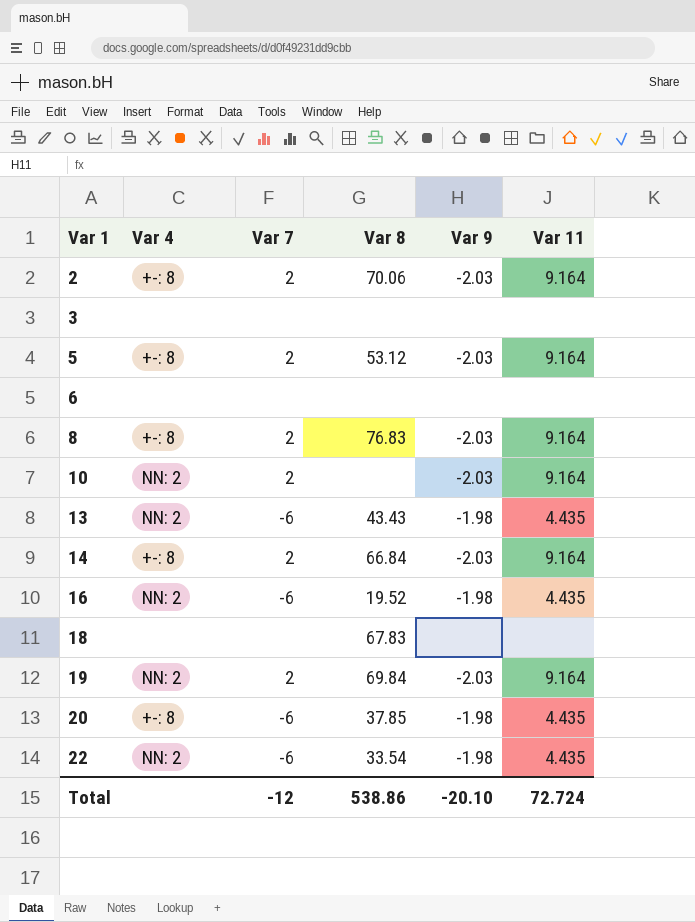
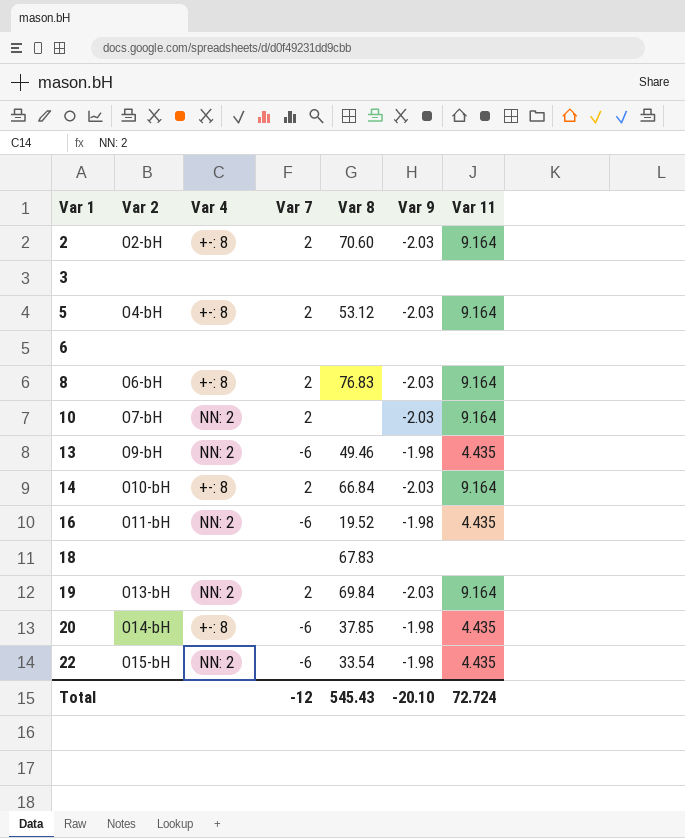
column Var 2 | position: none -> 2
2 | Var 8: 70.06 -> 70.60
13 | Var 8: 43.43 -> 49.46
Total | Var 8: 538.86 -> 545.43

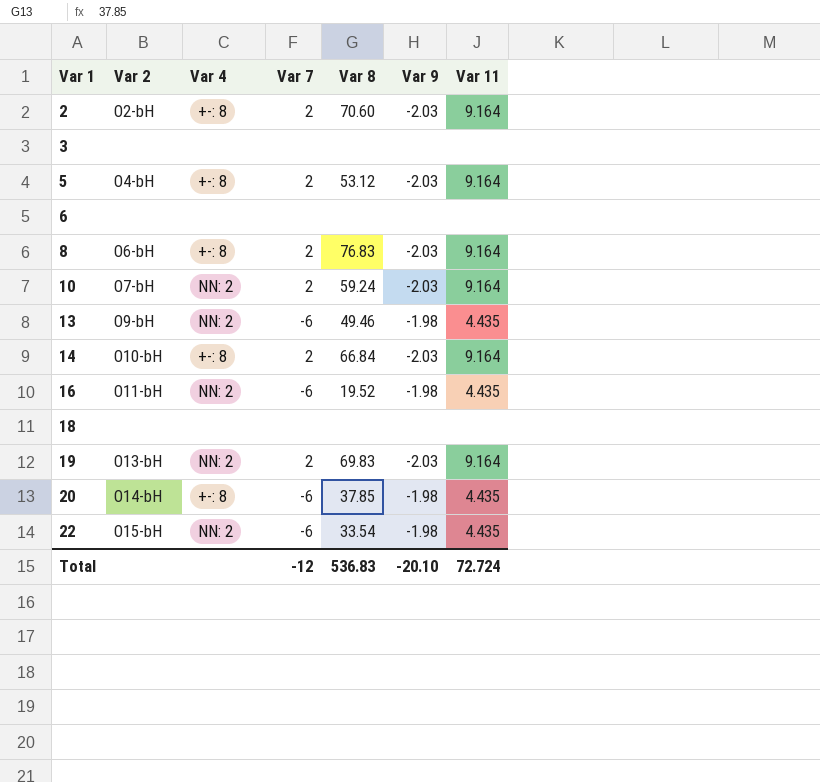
10 | Var 8: none -> 59.24
18 | Var 8: 67.83 -> none
19 | Var 8: 69.84 -> 69.83
Total | Var 8: 545.43 -> 536.83

